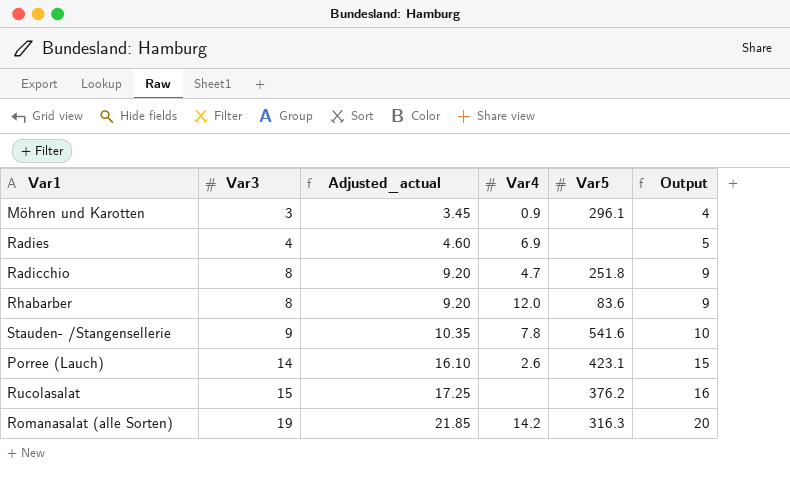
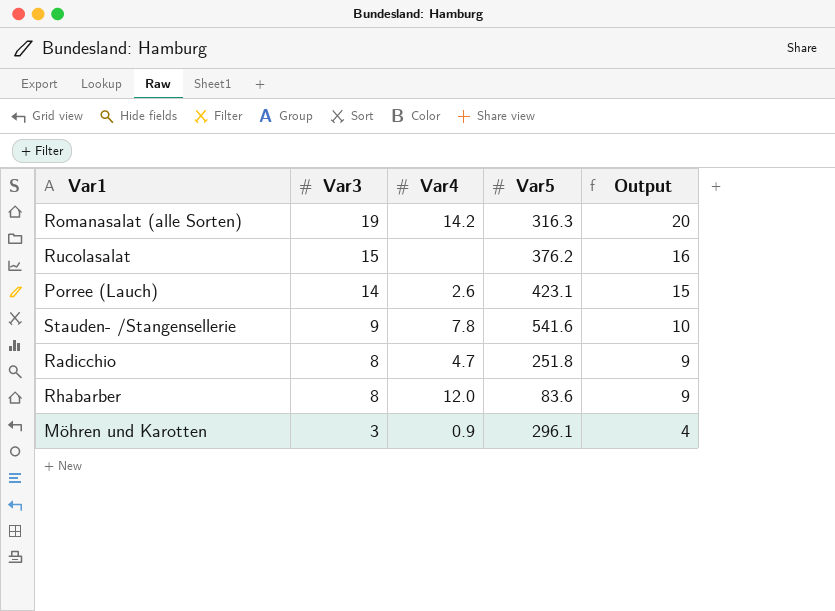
row order: Var3 ascending -> Var3 descending
column Adjusted_actual | formula: [Var3] * 1.15 -> none
row Radies: 4 | 4.60 | 6.9 | none | 5 -> none

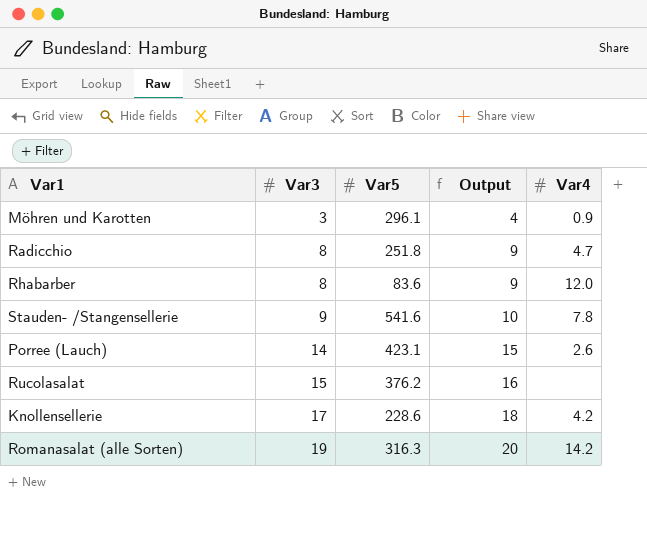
row order: Var3 descending -> Var3 ascending
column Var4 | position: 3 -> 5
row Knollensellerie: none -> 17 | 228.6 | 18 | 4.2

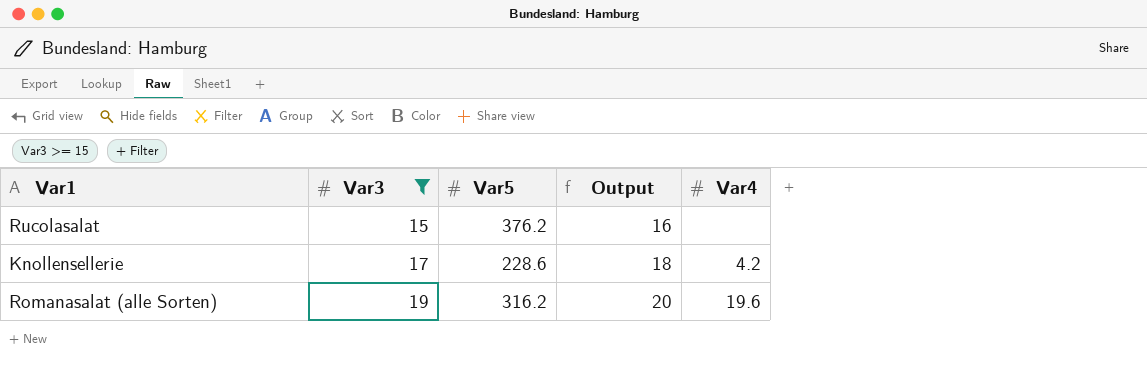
filter: none -> Var3 >= 15
Romanasalat (alle Sorten) | Var5: 316.3 -> 316.2
Romanasalat (alle Sorten) | Var4: 14.2 -> 19.6

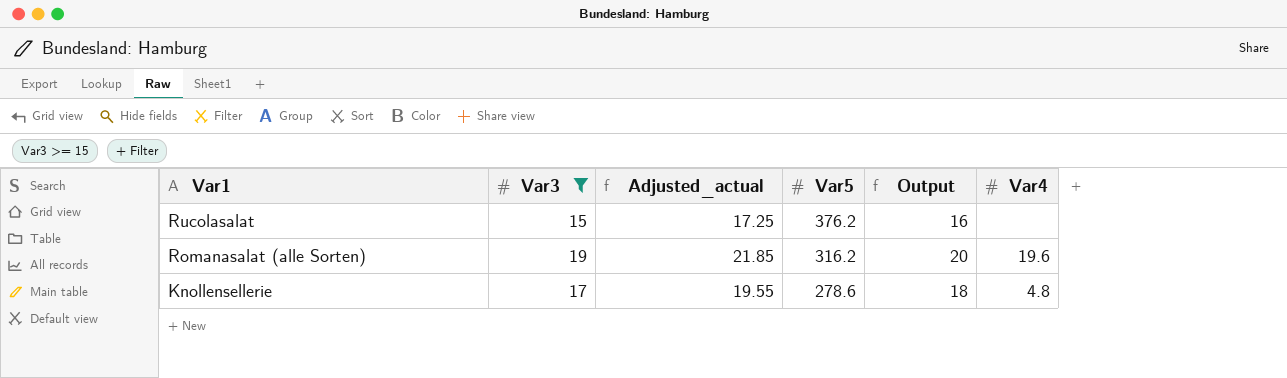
row order: Var3 ascending -> Var1 descending
column Adjusted_actual | formula: none -> [Var3] * 1.15
Knollensellerie | Var5: 228.6 -> 278.6
Knollensellerie | Var4: 4.2 -> 4.8

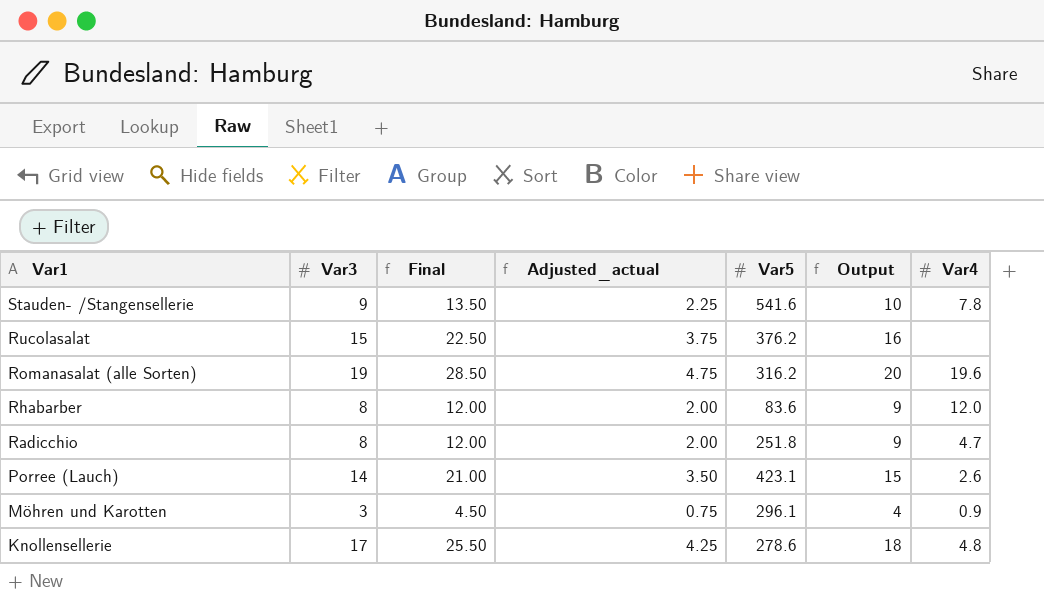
filter: Var3 >= 15 -> none
column Final | formula: none -> [Var3] * 1.5
column Adjusted_actual | formula: [Var3] * 1.15 -> [Var3] * 0.25

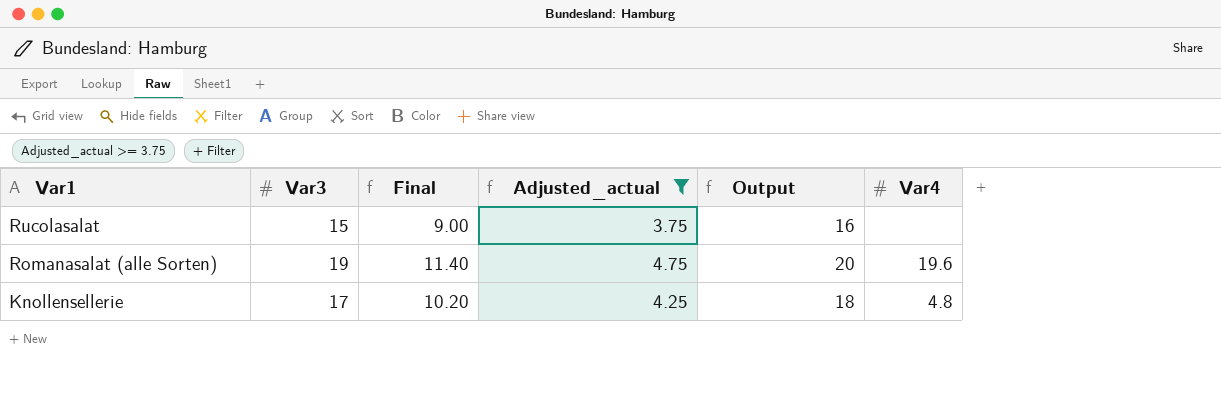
filter: none -> Adjusted_actual >= 3.75
column Var5 | position: 5 -> none
column Final | formula: [Var3] * 1.5 -> [Var3] * 0.6

